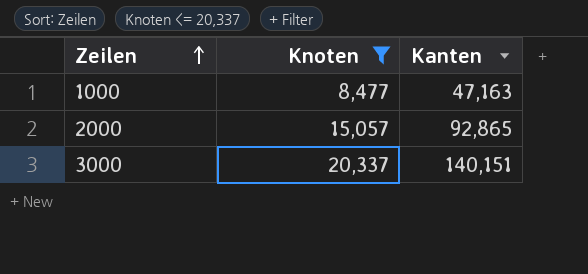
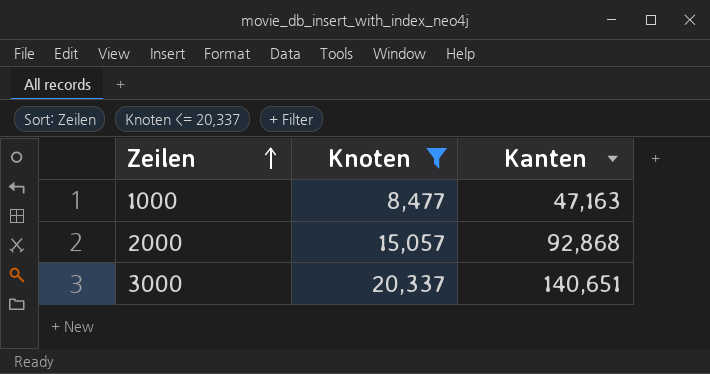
2000 | Kanten: 92,865 -> 92,868
3000 | Kanten: 140,151 -> 140,651

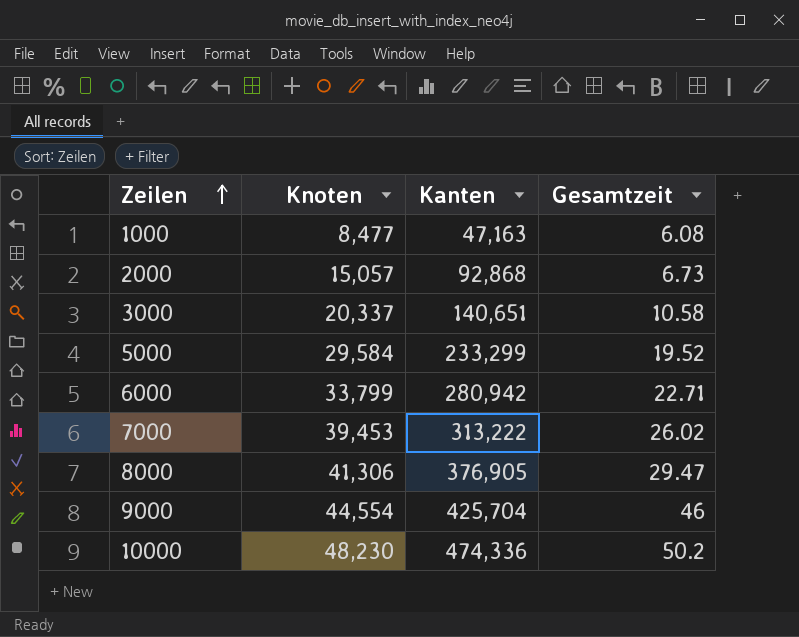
filter: Knoten <= 20,337 -> none
column Gesamtzeit | position: none -> 4

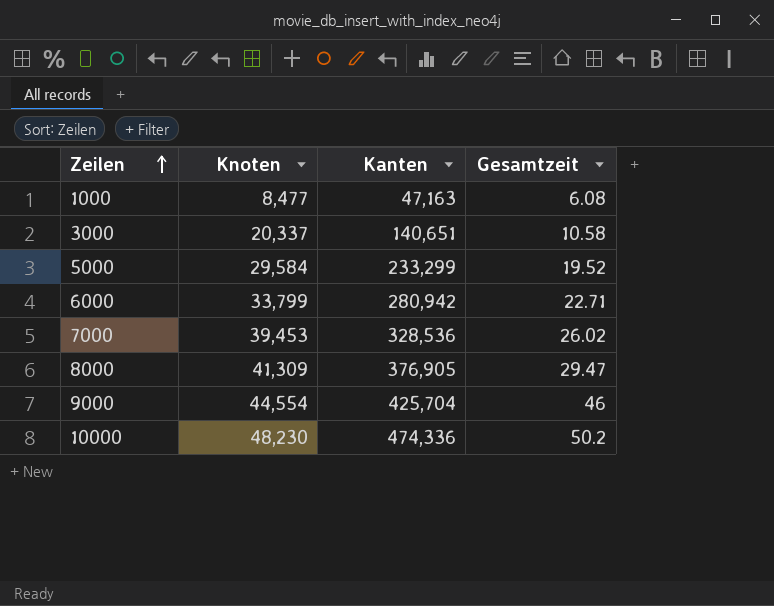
row 2000: 15,057 | 92,868 | 6.73 -> none
7000 | Kanten: 313,222 -> 328,536
8000 | Knoten: 41,306 -> 41,309

